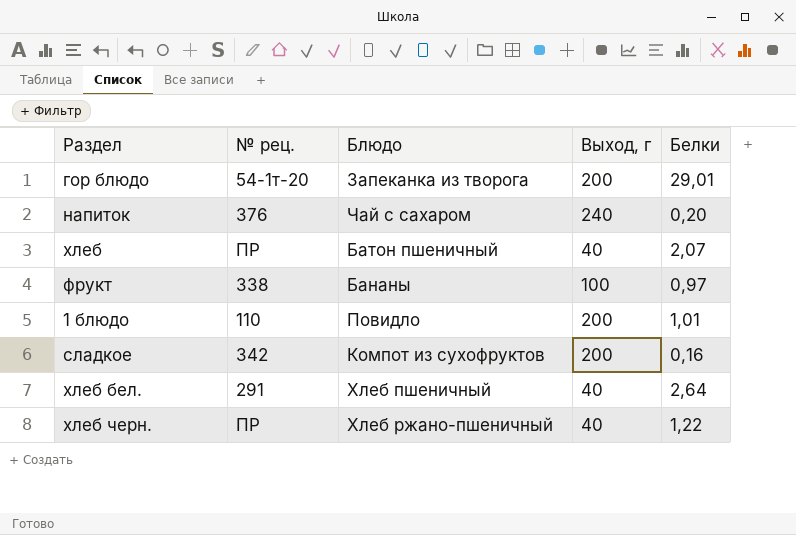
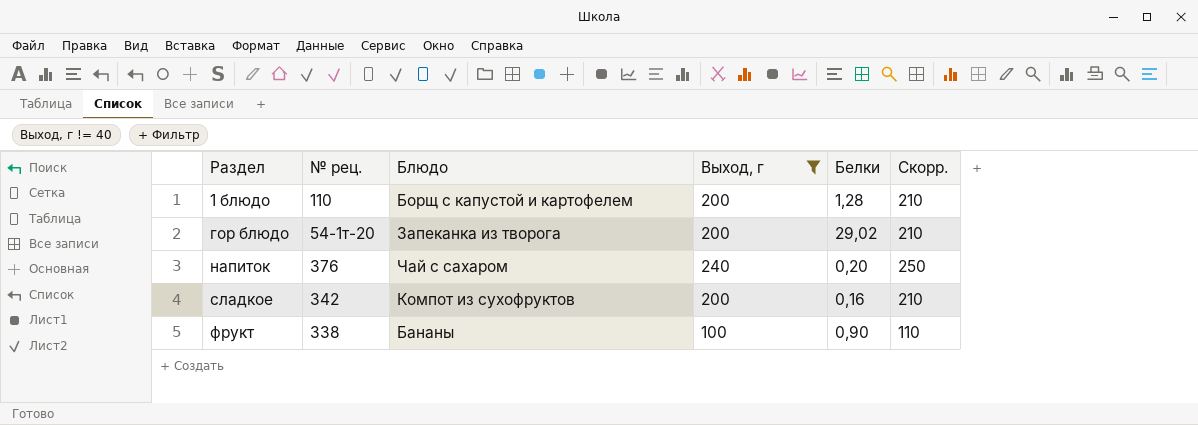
filter: none -> Выход, г != 40
row order: none -> Раздел ascending
column Скорр. | formula: none -> [Выход, г] + 10
1 блюдо | Блюдо: Повидло -> Борщ с капустой и картофелем
1 блюдо | Белки: 1,01 -> 1,28
гор блюдо | Белки: 29,01 -> 29,02
фрукт | Белки: 0,97 -> 0,90

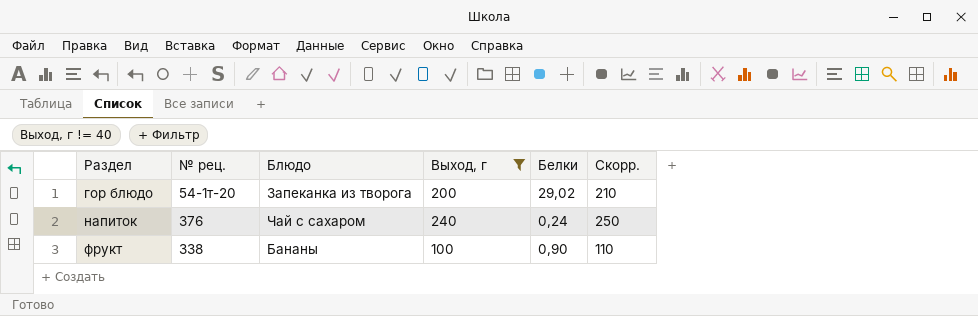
row 1 блюдо: 110 | Борщ с капустой и картофелем | 200 | 1,28 | 210 -> none
row сладкое: 342 | Компот из сухофруктов | 200 | 0,16 | 210 -> none
напиток | Белки: 0,20 -> 0,24

